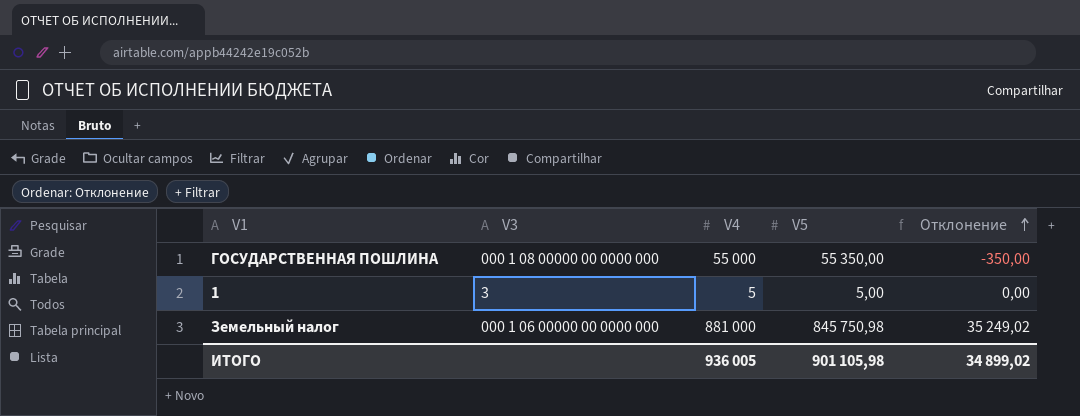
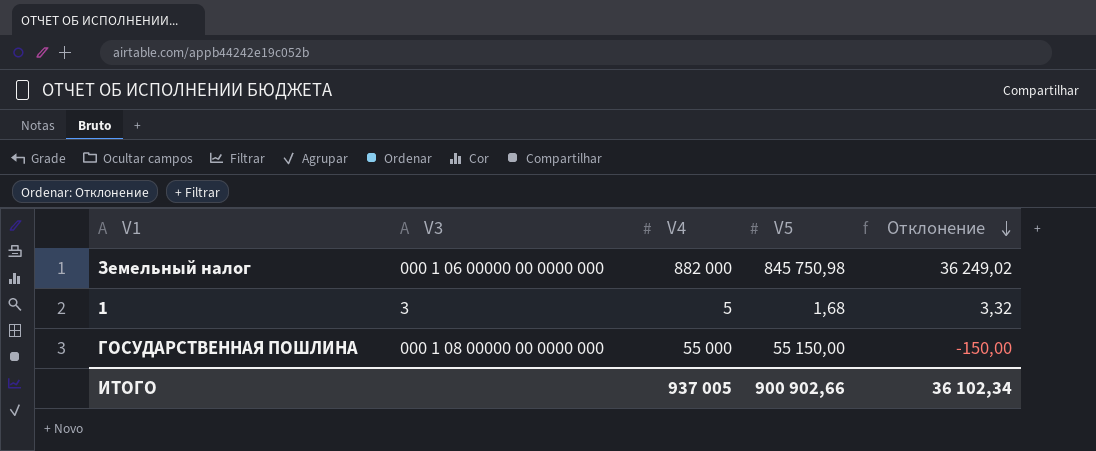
row order: Отклонение ascending -> Отклонение descending
Земельный налог | V4: 881 000 -> 882 000
Земельный налог | Отклонение: 35 249,02 -> 36 249,02
1 | V5: 5,00 -> 1,68
1 | Отклонение: 0,00 -> 3,32
ГОСУДАРСТВЕННАЯ ПОШЛИНА | V5: 55 350,00 -> 55 150,00
ГОСУДАРСТВЕННАЯ ПОШЛИНА | Отклонение: -350,00 -> -150,00
ИТОГО | V4: 936 005 -> 937 005
ИТОГО | V5: 901 105,98 -> 900 902,66
ИТОГО | Отклонение: 34 899,02 -> 36 102,34

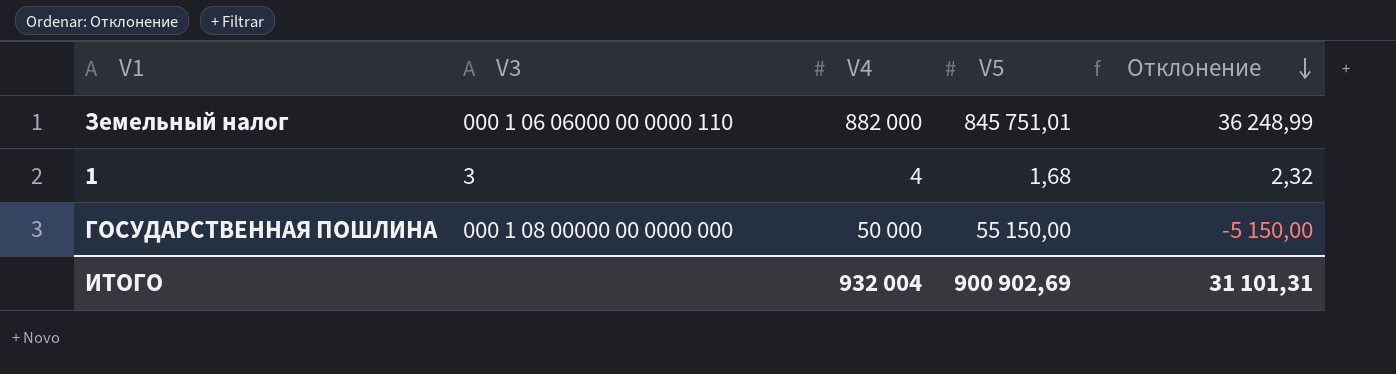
Земельный налог | V3: 000 1 06 00000 00 0000 000 -> 000 1 06 06000 00 0000 110
Земельный налог | V5: 845 750,98 -> 845 751,01
Земельный налог | Отклонение: 36 249,02 -> 36 248,99
1 | V4: 5 -> 4
1 | Отклонение: 3,32 -> 2,32
ГОСУДАРСТВЕННАЯ ПОШЛИНА | V4: 55 000 -> 50 000
ГОСУДАРСТВЕННАЯ ПОШЛИНА | Отклонение: -150,00 -> -5 150,00
ИТОГО | V4: 937 005 -> 932 004
ИТОГО | V5: 900 902,66 -> 900 902,69
ИТОГО | Отклонение: 36 102,34 -> 31 101,31

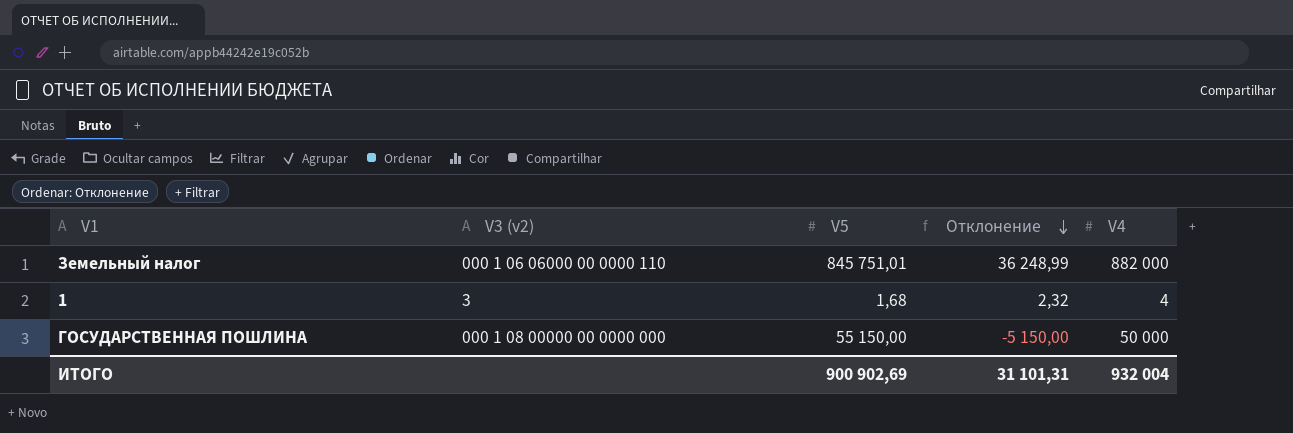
column name: V3 -> V3 (v2)
column V4 | position: 3 -> 5

